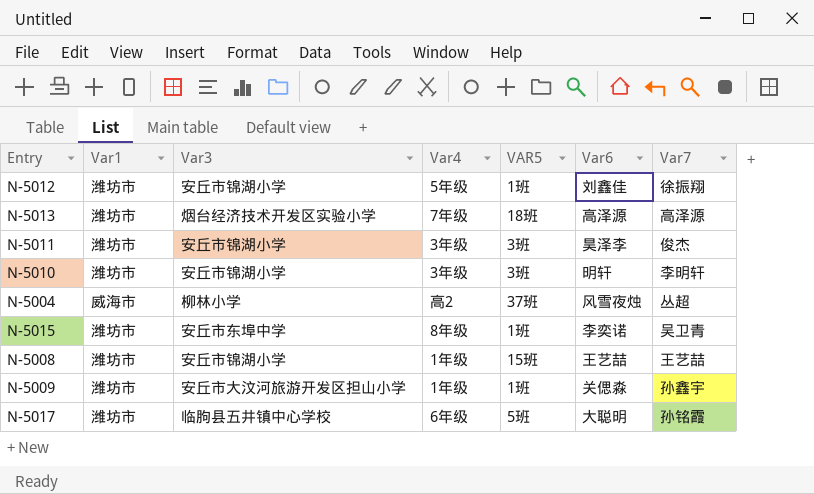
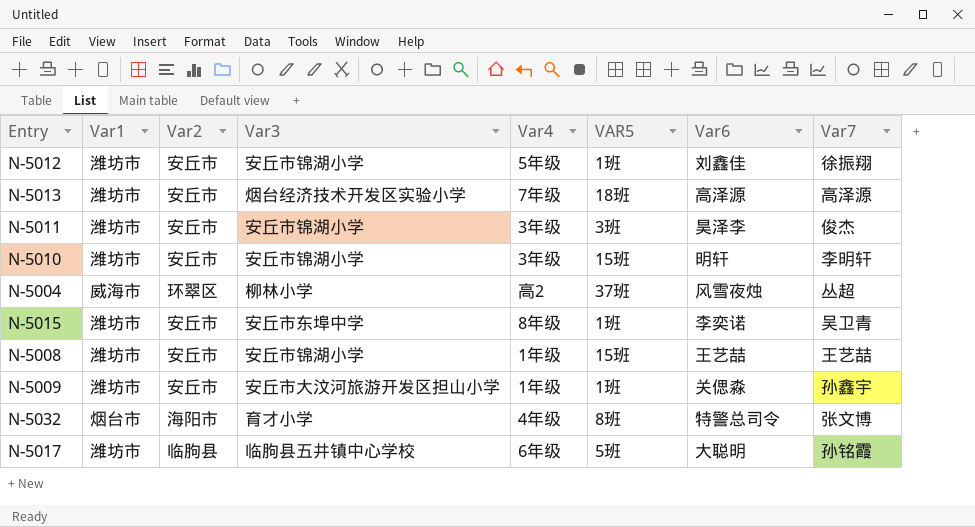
column Var2 | position: none -> 3
N-5010 | VAR5: 3班 -> 15班
row N-5032: none -> 烟台市 | 海阳市 | 育才小学 | 4年级 | 8班 | 特警总司令 | 张文博

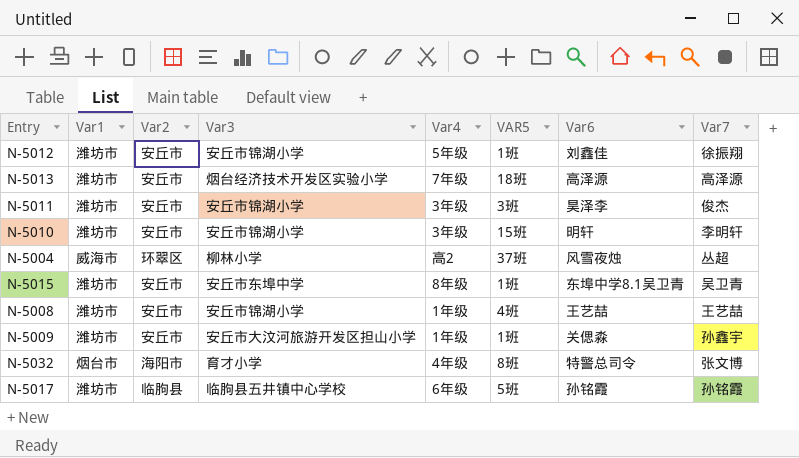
N-5015 | Var6: 李奕诺 -> 东埠中学8.1吴卫青
N-5008 | VAR5: 15班 -> 4班
N-5017 | Var6: 大聪明 -> 孙铭霞

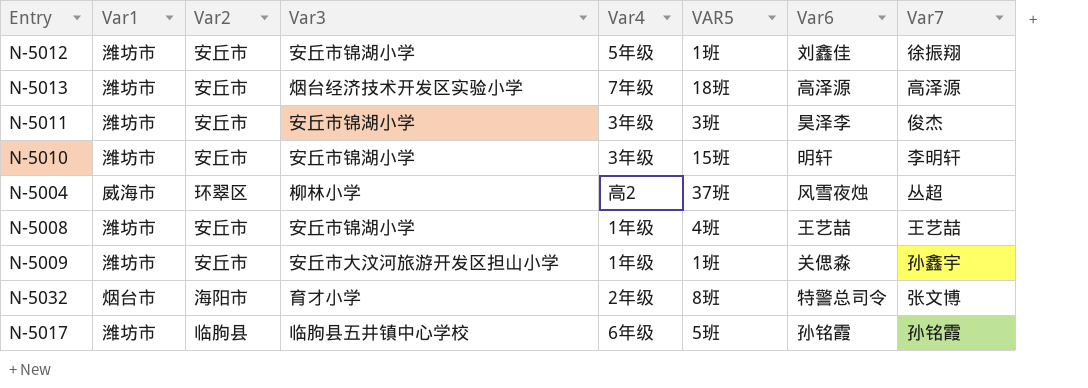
row N-5015: 潍坊市 | 安丘市 | 安丘市东埠中学 | 8年级 | 1班 | 东埠中学8.1吴卫青 | 吴卫青 -> none
N-5032 | Var4: 4年级 -> 2年级

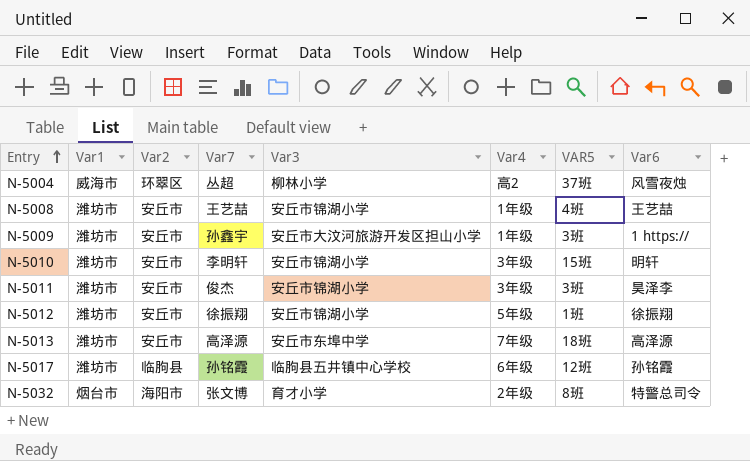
row order: none -> Entry ascending
column Var7 | position: 8 -> 4
N-5009 | VAR5: 1班 -> 3班
N-5009 | Var6: 关偲淼 -> 1 https://
N-5012 | Var6: 刘鑫佳 -> 徐振翔
N-5013 | Var3: 烟台经济技术开发区实验小学 -> 安丘市东埠中学
N-5017 | VAR5: 5班 -> 12班

